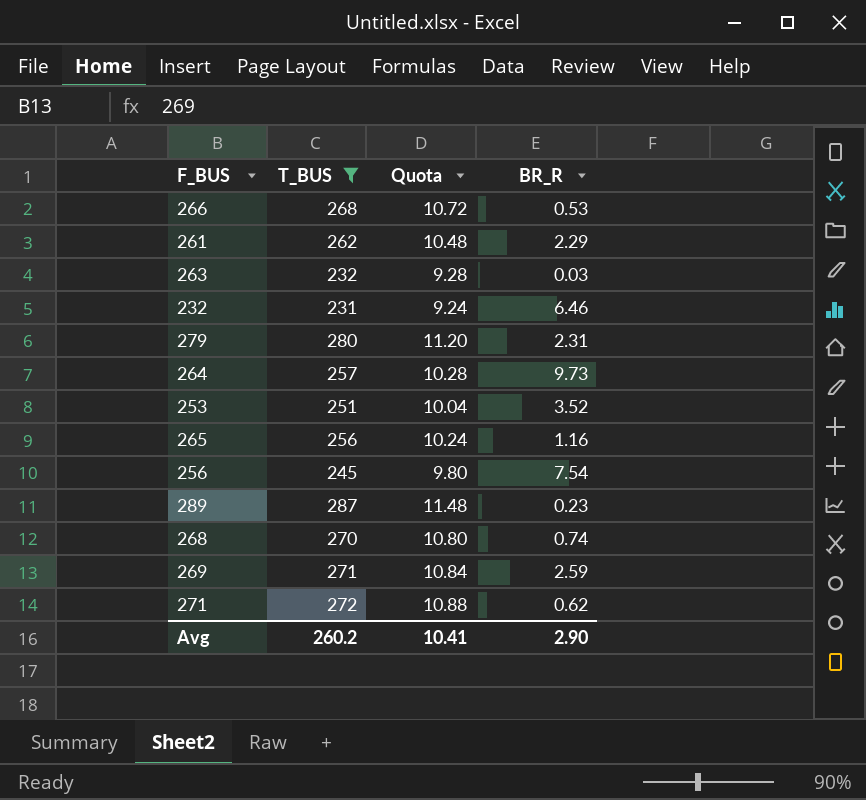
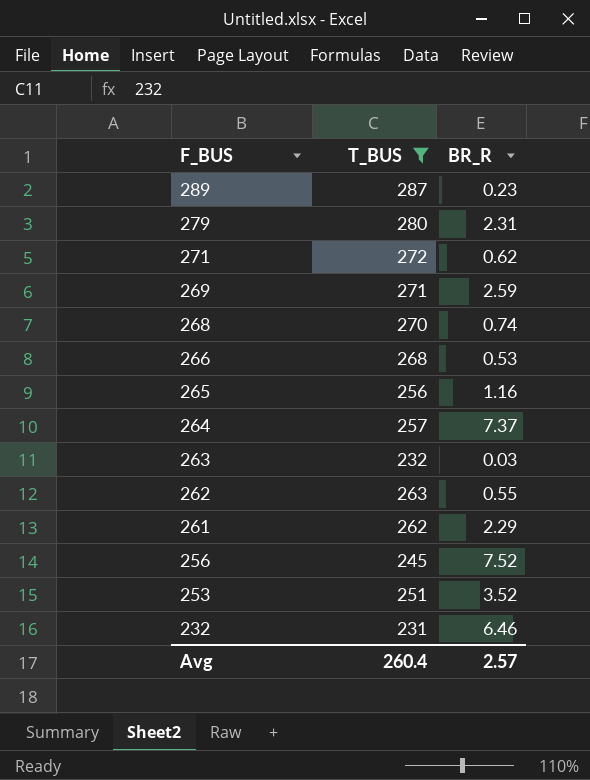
row order: none -> F_BUS descending
column Quota | formula: [T_BUS] * 0.04 -> none
264 | BR_R: 9.73 -> 7.37
row 262: none -> 263 | 0.55
256 | BR_R: 7.54 -> 7.52
Avg | T_BUS: 260.2 -> 260.4
Avg | BR_R: 2.90 -> 2.57

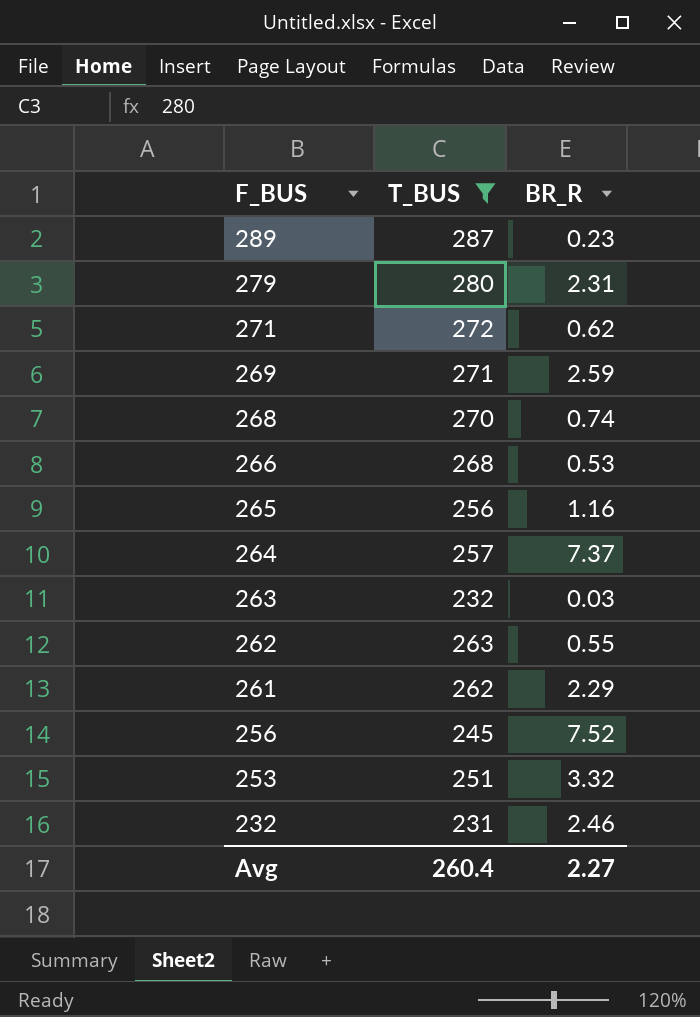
253 | BR_R: 3.52 -> 3.32
232 | BR_R: 6.46 -> 2.46
Avg | BR_R: 2.57 -> 2.27

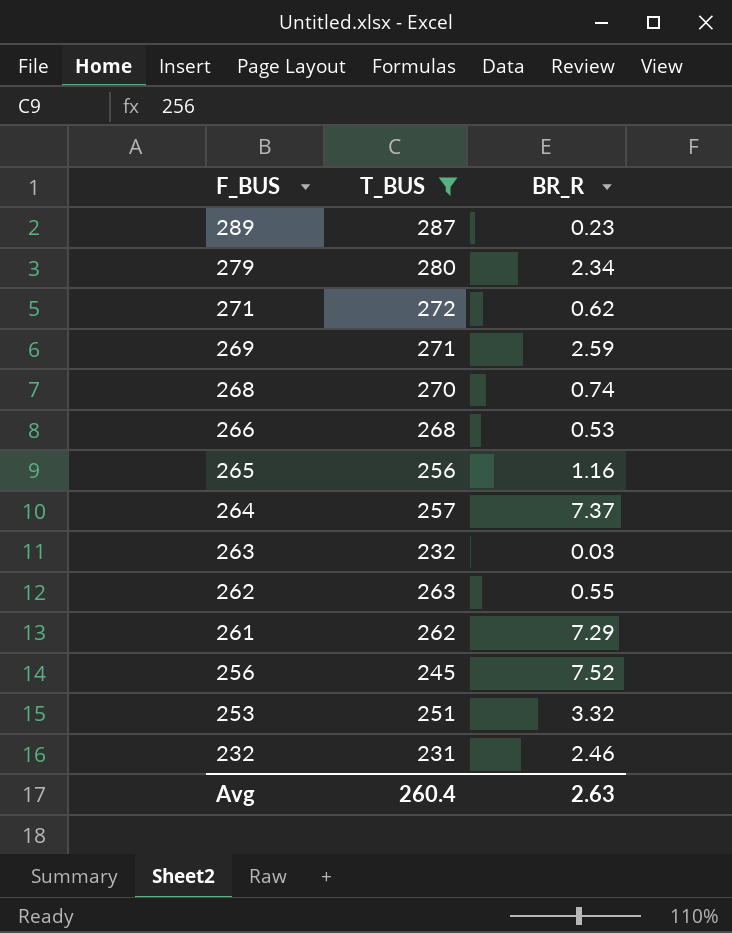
279 | BR_R: 2.31 -> 2.34
261 | BR_R: 2.29 -> 7.29
Avg | BR_R: 2.27 -> 2.63

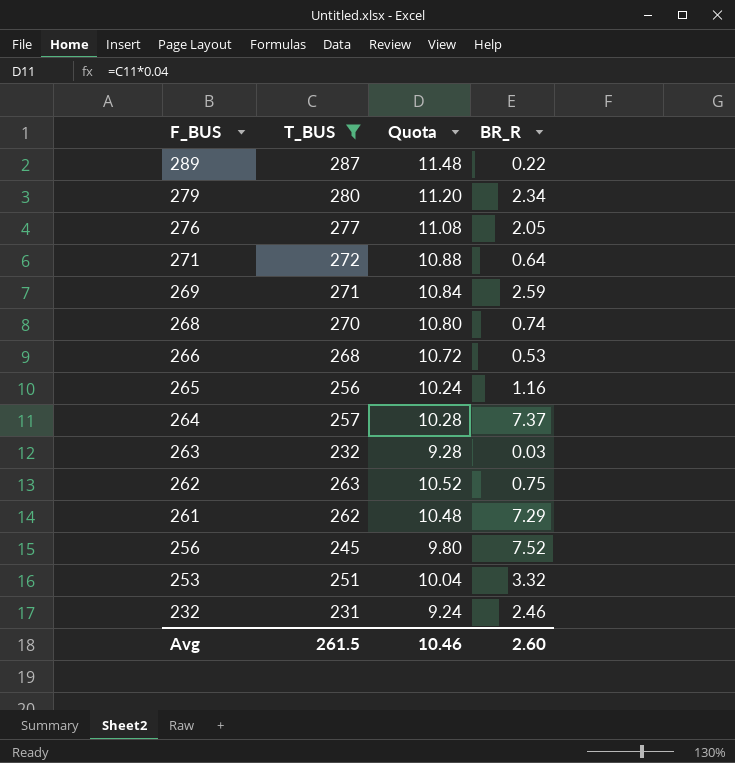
column Quota | formula: none -> [T_BUS] * 0.04
289 | BR_R: 0.23 -> 0.22
row 276: none -> 277 | 11.08 | 2.05
271 | BR_R: 0.62 -> 0.64
262 | BR_R: 0.55 -> 0.75
Avg | T_BUS: 260.4 -> 261.5
Avg | BR_R: 2.63 -> 2.60

